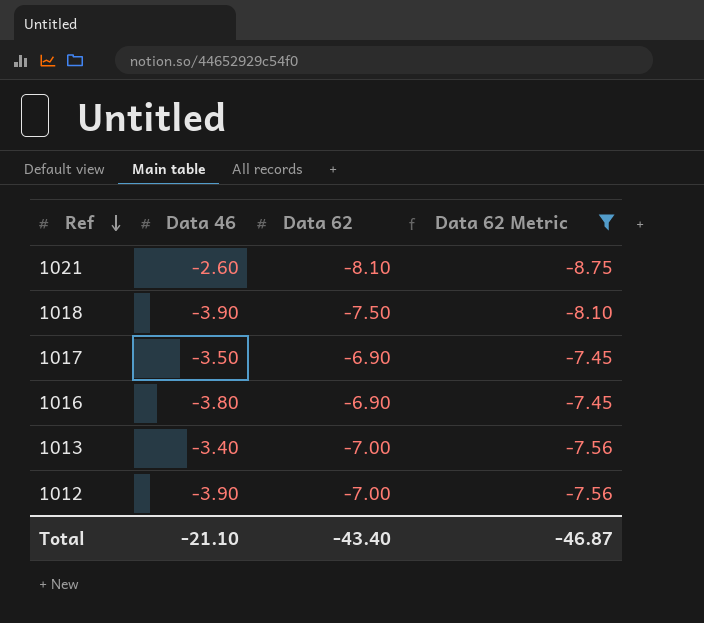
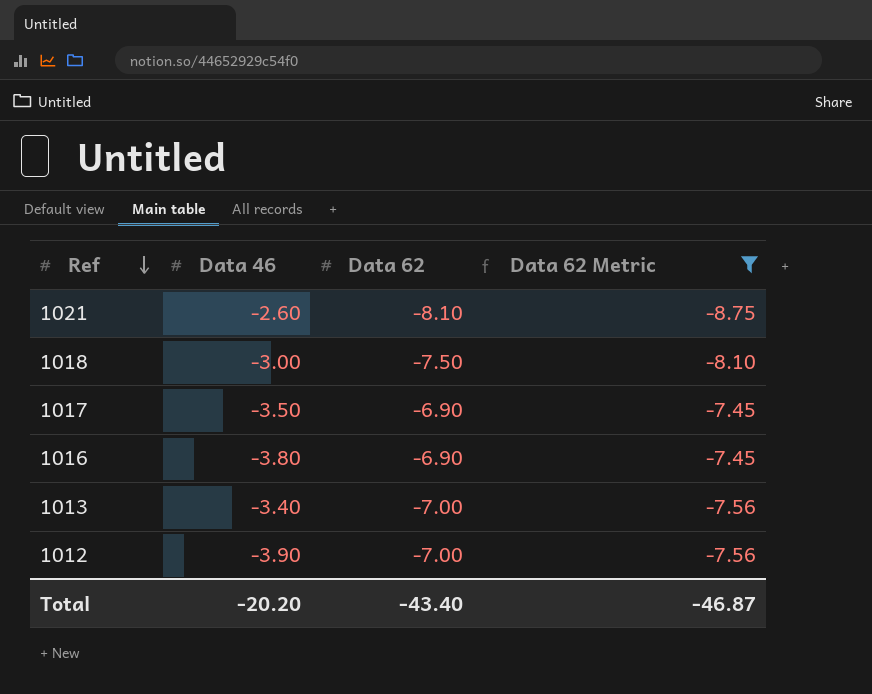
1018 | Data 46: -3.90 -> -3.00
Total | Data 46: -21.10 -> -20.20

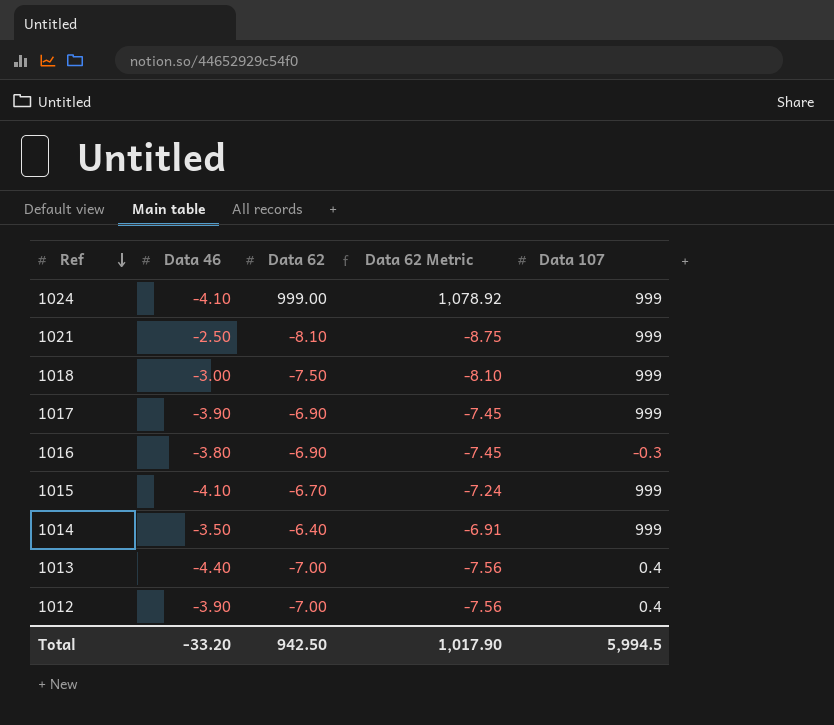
filter: Data 62 Metric <= -7.45 -> none
column Data 107 | position: none -> 5
1021 | Data 46: -2.60 -> -2.50
1017 | Data 46: -3.50 -> -3.90
1013 | Data 46: -3.40 -> -4.40
Total | Data 46: -20.20 -> -33.20
Total | Data 62: -43.40 -> 942.50
Total | Data 62 Metric: -46.87 -> 1,017.90

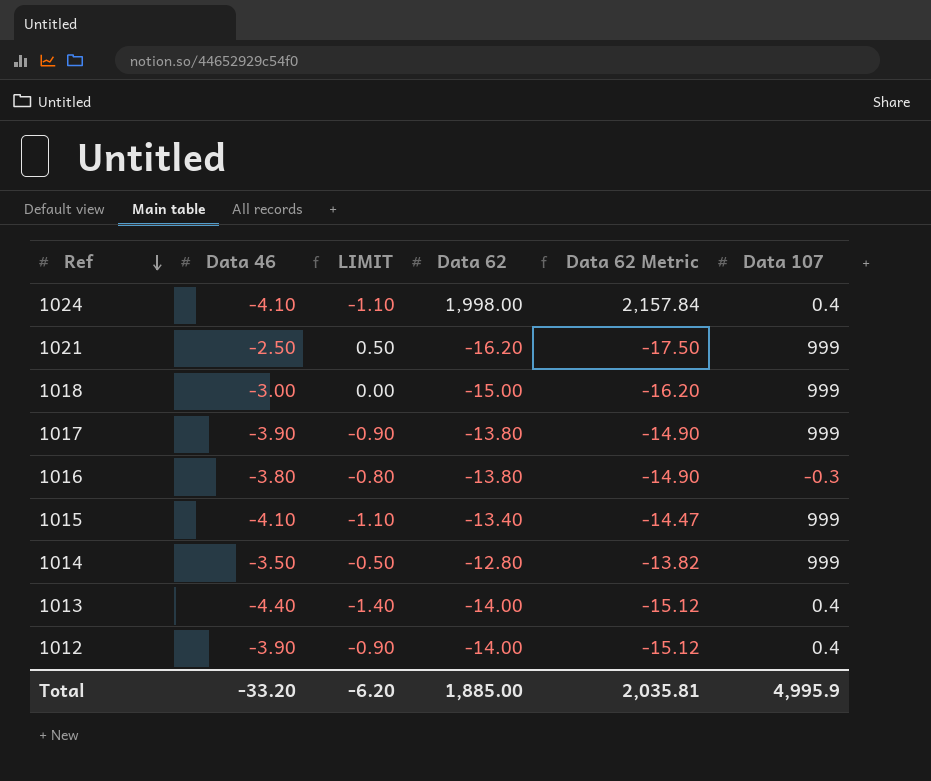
column LIMIT | formula: none -> [Data 46] + 3
1024 | Data 62: 999.00 -> 1,998.00
1024 | Data 62 Metric: 1,078.92 -> 2,157.84
1024 | Data 107: 999 -> 0.4
1021 | Data 62: -8.10 -> -16.20
1021 | Data 62 Metric: -8.75 -> -17.50
1018 | Data 62: -7.50 -> -15.00
1018 | Data 62 Metric: -8.10 -> -16.20
1017 | Data 62: -6.90 -> -13.80
1017 | Data 62 Metric: -7.45 -> -14.90
1016 | Data 62: -6.90 -> -13.80
1016 | Data 62 Metric: -7.45 -> -14.90
1015 | Data 62: -6.70 -> -13.40
1015 | Data 62 Metric: -7.24 -> -14.47
1014 | Data 62: -6.40 -> -12.80
1014 | Data 62 Metric: -6.91 -> -13.82
1013 | Data 62: -7.00 -> -14.00
1013 | Data 62 Metric: -7.56 -> -15.12
1012 | Data 62: -7.00 -> -14.00
1012 | Data 62 Metric: -7.56 -> -15.12
Total | Data 62: 942.50 -> 1,885.00
Total | Data 62 Metric: 1,017.90 -> 2,035.81
Total | Data 107: 5,994.5 -> 4,995.9

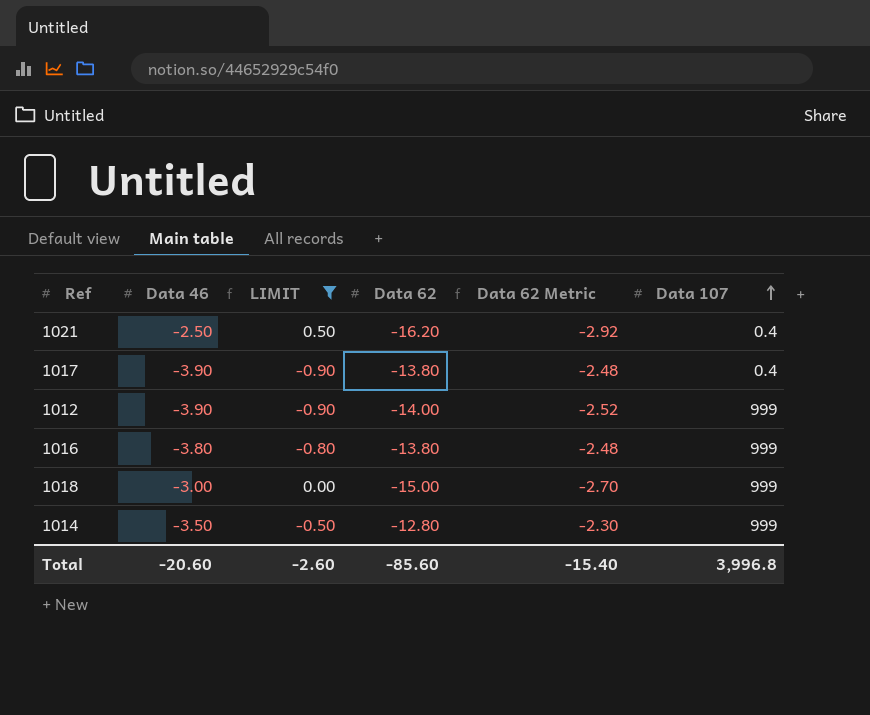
filter: none -> LIMIT >= -0.90
row order: Ref descending -> Data 107 ascending
column Data 62 Metric | formula: [Data 62] * 1.08 -> [Data 62] * 0.18
1021 | Data 107: 999 -> 0.4
1017 | Data 107: 999 -> 0.4
1012 | Data 107: 0.4 -> 999
1016 | Data 107: -0.3 -> 999
Total | Data 46: -33.20 -> -20.60
Total | LIMIT: -6.20 -> -2.60
Total | Data 62: 1,885.00 -> -85.60
Total | Data 62 Metric: 2,035.81 -> -15.40
Total | Data 107: 4,995.9 -> 3,996.8

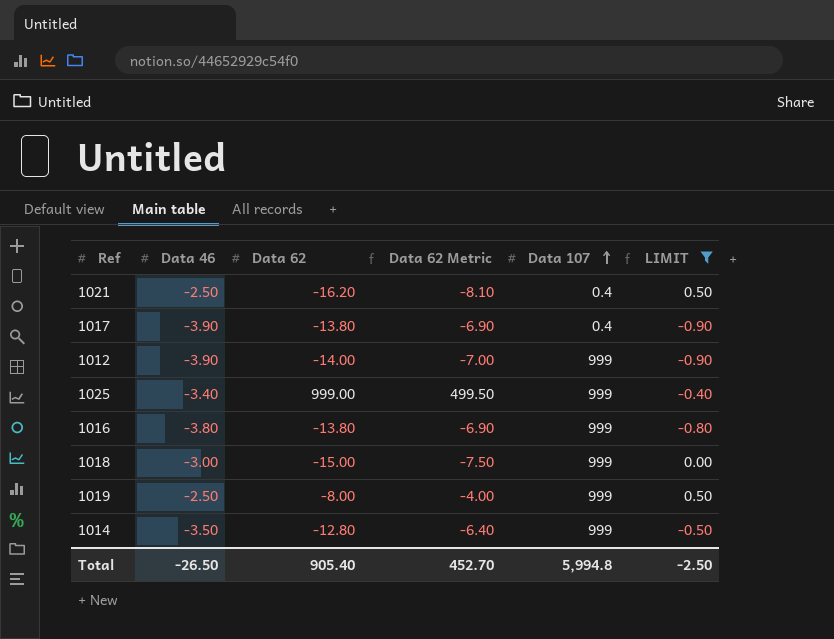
column Data 62 Metric | formula: [Data 62] * 0.18 -> [Data 62] * 0.5
column LIMIT | position: 3 -> 6
row 1025: none -> -3.40 | 999.00 | 499.50 | 999 | -0.40
row 1019: none -> -2.50 | -8.00 | -4.00 | 999 | 0.50
Total | Data 46: -20.60 -> -26.50
Total | Data 62: -85.60 -> 905.40
Total | Data 62 Metric: -15.40 -> 452.70
Total | Data 107: 3,996.8 -> 5,994.8
Total | LIMIT: -2.60 -> -2.50

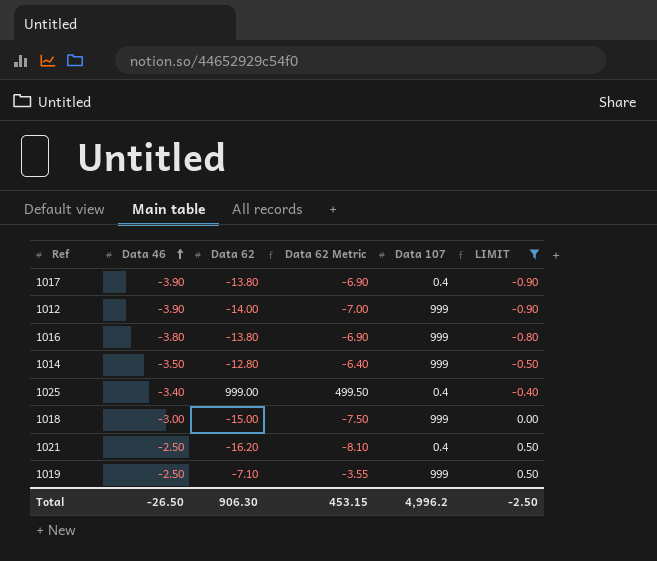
row order: Data 107 ascending -> Data 46 ascending
1025 | Data 107: 999 -> 0.4
1019 | Data 62: -8.00 -> -7.10
1019 | Data 62 Metric: -4.00 -> -3.55
Total | Data 62: 905.40 -> 906.30
Total | Data 62 Metric: 452.70 -> 453.15
Total | Data 107: 5,994.8 -> 4,996.2

